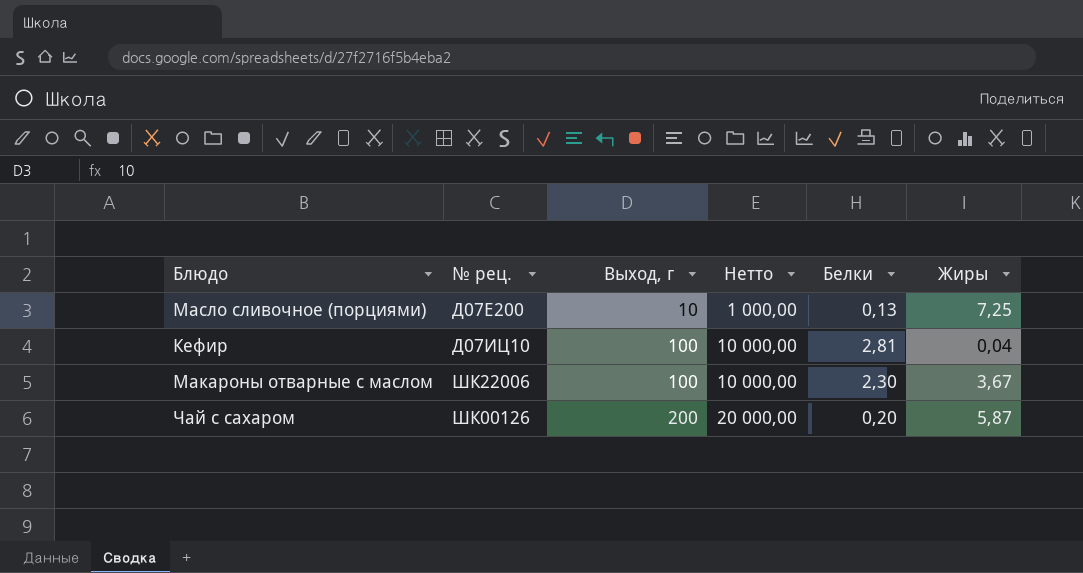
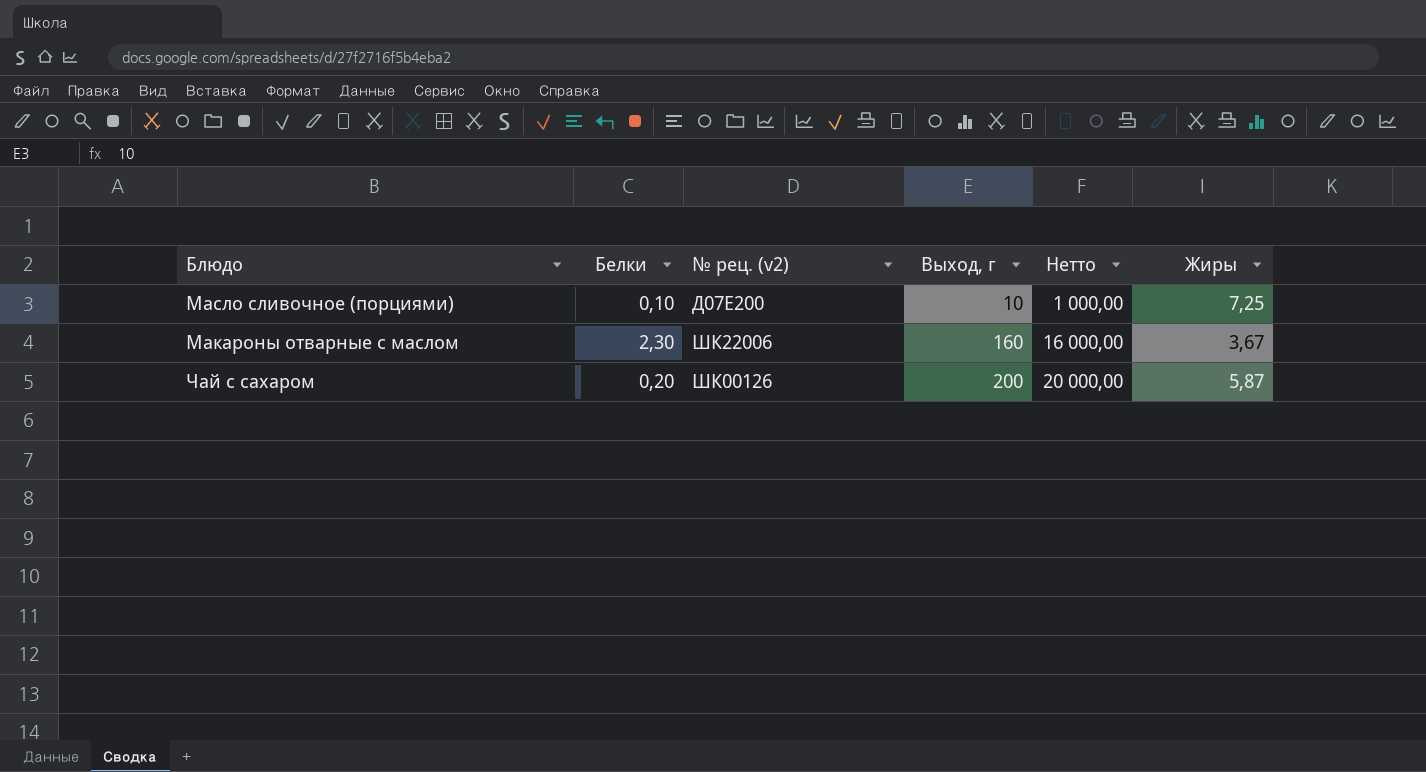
column Белки | position: 5 -> 2
column name: № рец. -> № рец. (v2)
row Кефир: Д07ИЦ10 | 100 | 10 000,00 | 2,81 | 0,04 -> none
Масло сливочное (порциями) | Белки: 0,13 -> 0,10
Макароны отварные с маслом | Выход, г: 100 -> 160
Макароны отварные с маслом | Нетто: 10 000,00 -> 16 000,00

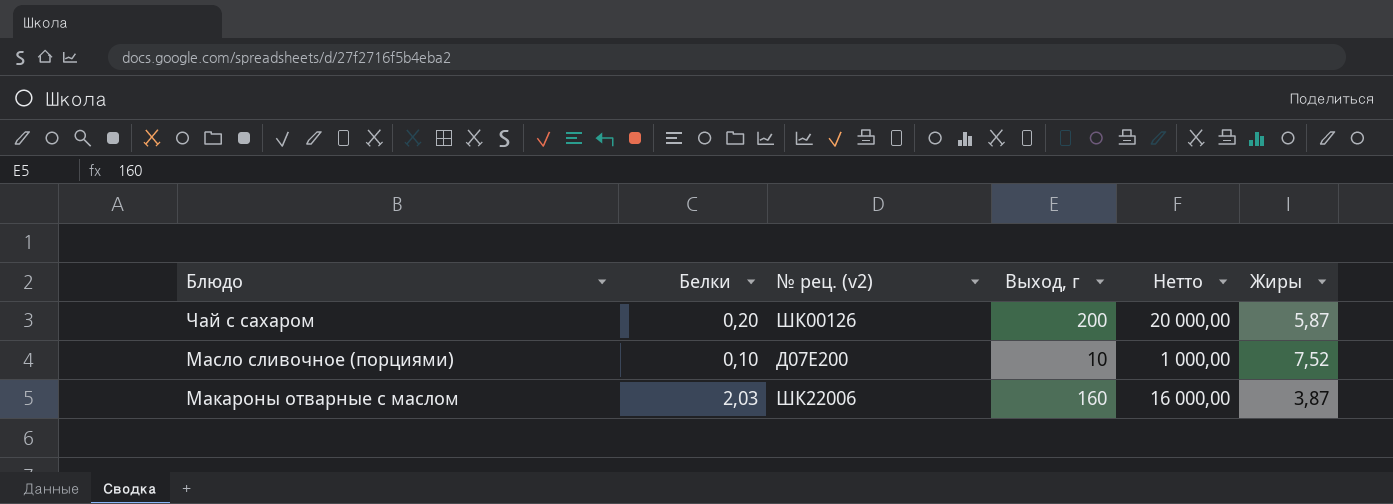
row order: Выход, г ascending -> Блюдо descending
Масло сливочное (порциями) | Жиры: 7,25 -> 7,52
Макароны отварные с маслом | Белки: 2,30 -> 2,03
Макароны отварные с маслом | Жиры: 3,67 -> 3,87

